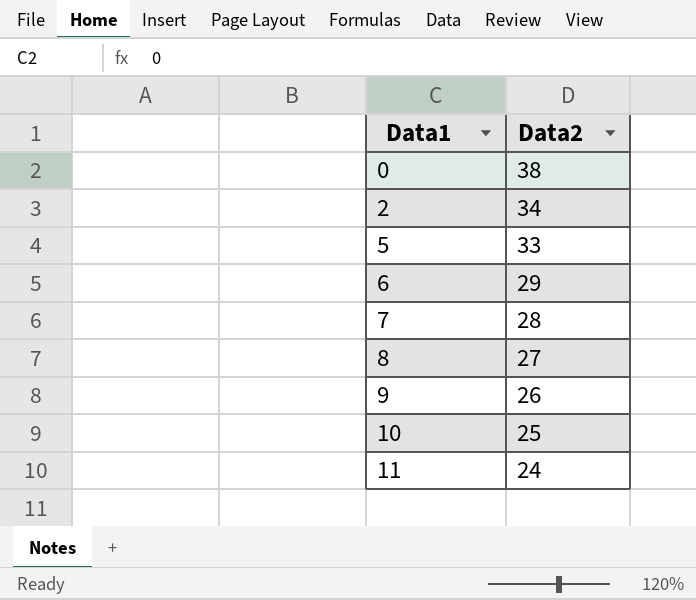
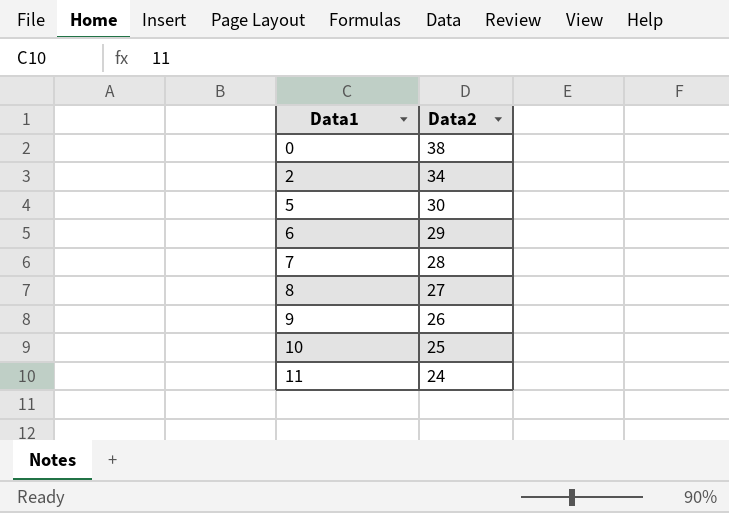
5 | Data2: 33 -> 30

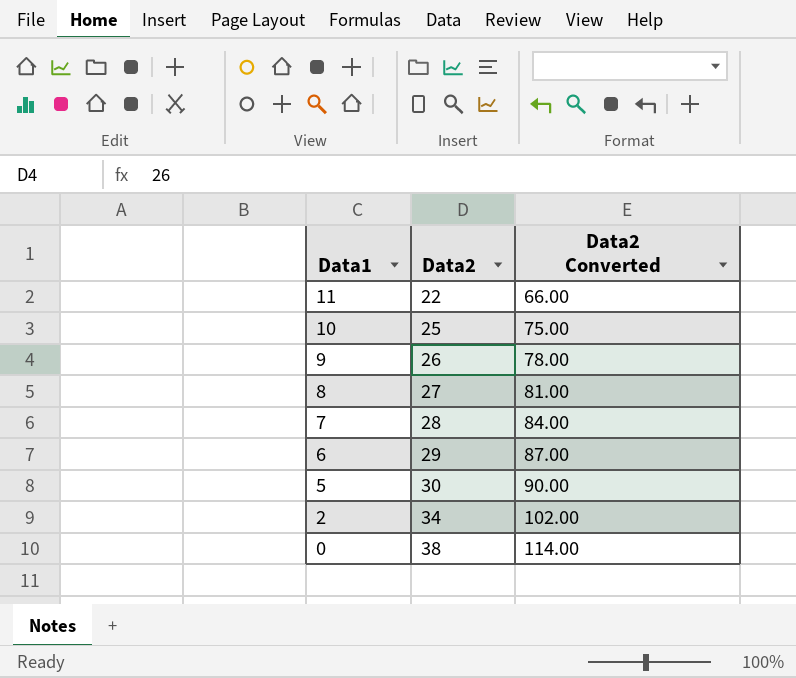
row order: Data1 ascending -> Data1 descending
column Data2 Converted | formula: none -> [Data2] * 3
11 | Data2: 24 -> 22

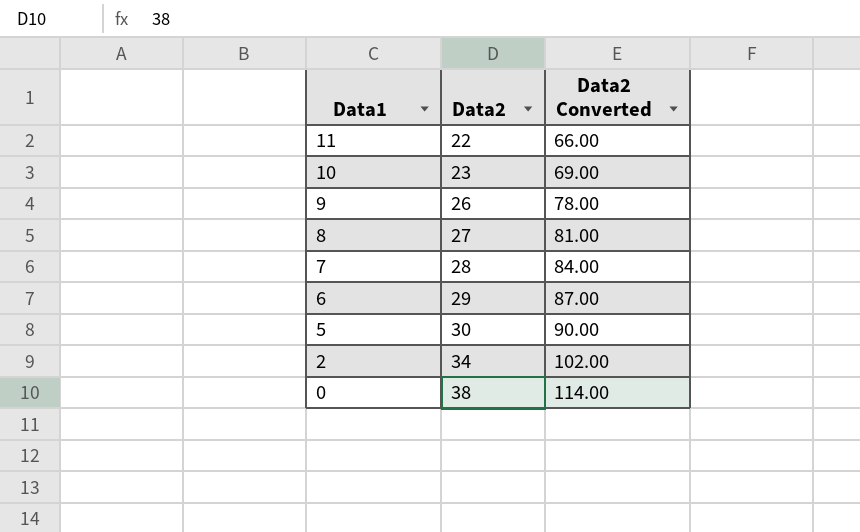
10 | Data2: 25 -> 23
10 | Data2 Converted: 75.00 -> 69.00

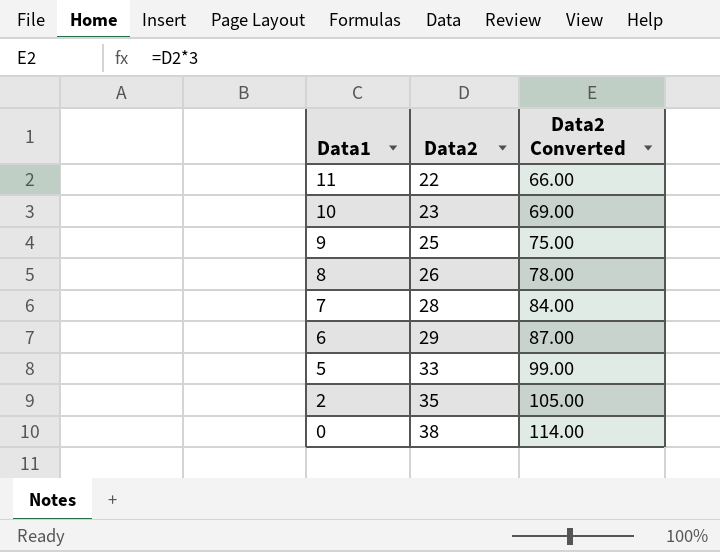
9 | Data2: 26 -> 25
9 | Data2 Converted: 78.00 -> 75.00
8 | Data2: 27 -> 26
8 | Data2 Converted: 81.00 -> 78.00
5 | Data2: 30 -> 33
5 | Data2 Converted: 90.00 -> 99.00
2 | Data2: 34 -> 35
2 | Data2 Converted: 102.00 -> 105.00

